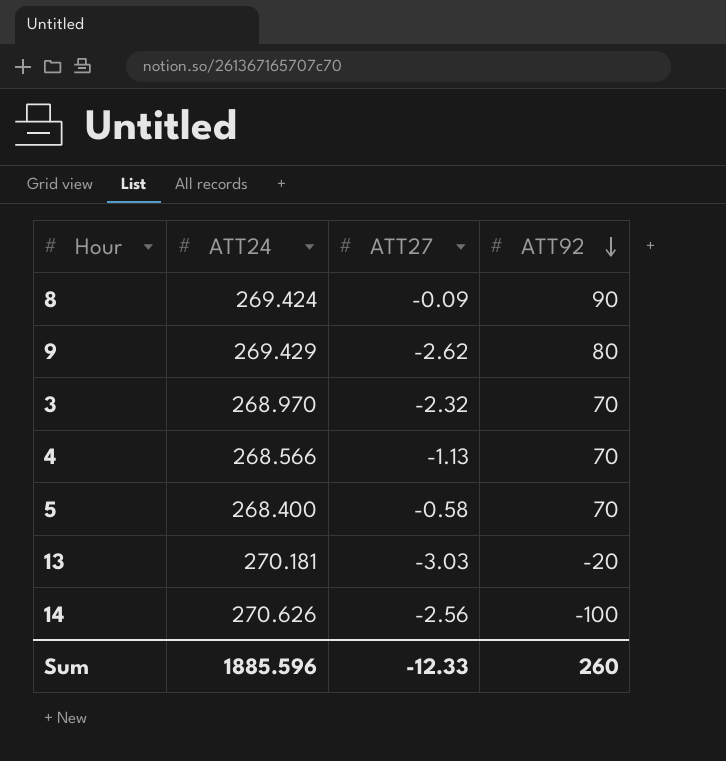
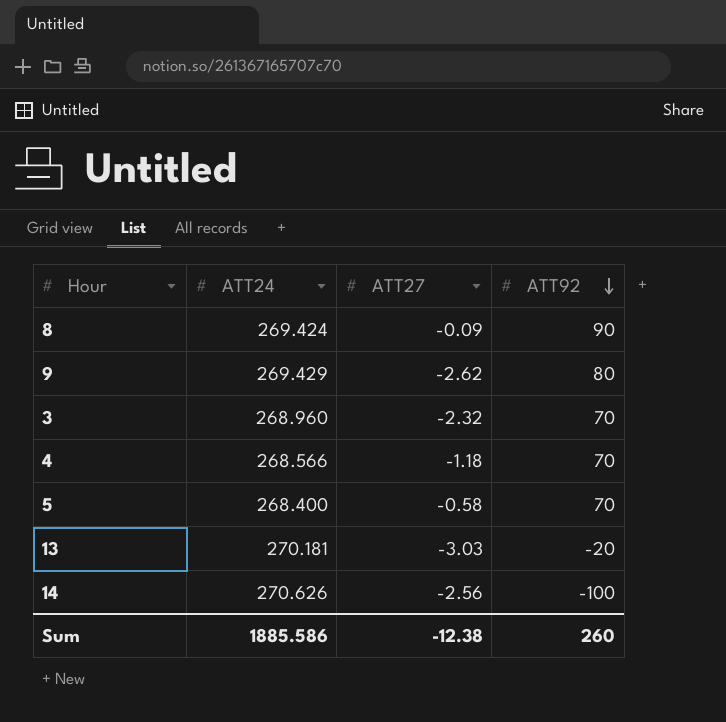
3 | ATT24: 268.970 -> 268.960
4 | ATT27: -1.13 -> -1.18
Sum | ATT24: 1885.596 -> 1885.586
Sum | ATT27: -12.33 -> -12.38

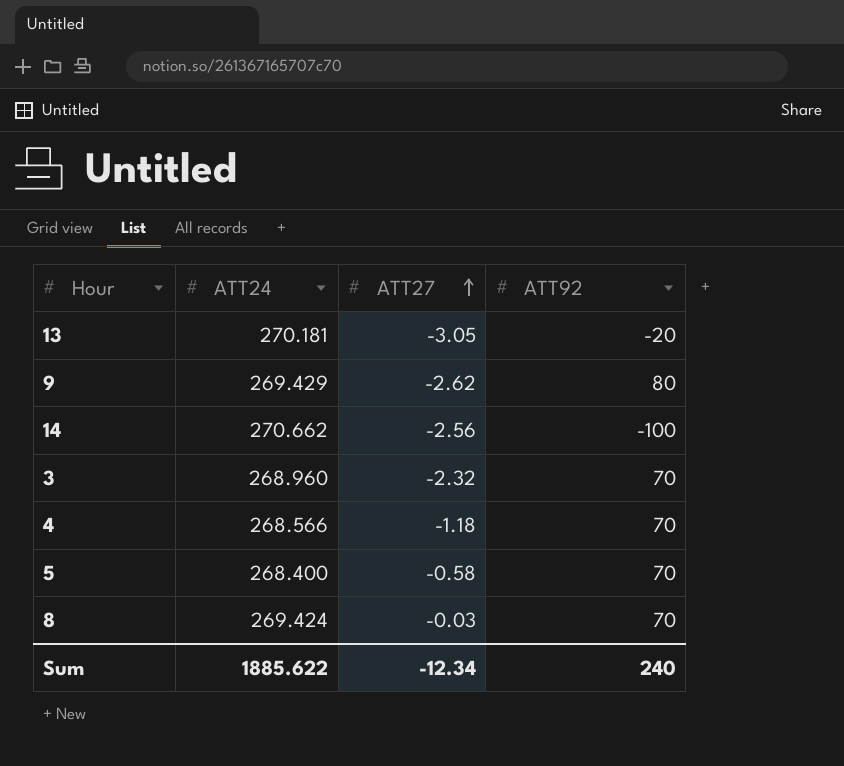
row order: ATT92 descending -> ATT27 ascending
13 | ATT27: -3.03 -> -3.05
14 | ATT24: 270.626 -> 270.662
8 | ATT27: -0.09 -> -0.03
8 | ATT92: 90 -> 70
Sum | ATT24: 1885.586 -> 1885.622
Sum | ATT27: -12.38 -> -12.34
Sum | ATT92: 260 -> 240

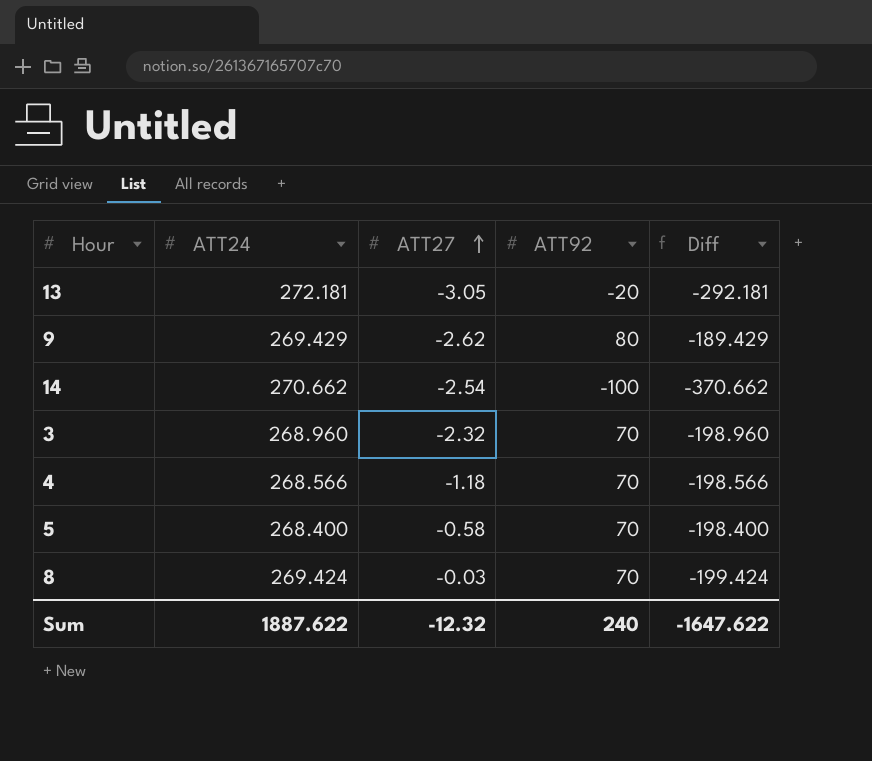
column Diff | formula: none -> [ATT92] - [ATT24]
13 | ATT24: 270.181 -> 272.181
14 | ATT27: -2.56 -> -2.54
Sum | ATT24: 1885.622 -> 1887.622
Sum | ATT27: -12.34 -> -12.32

